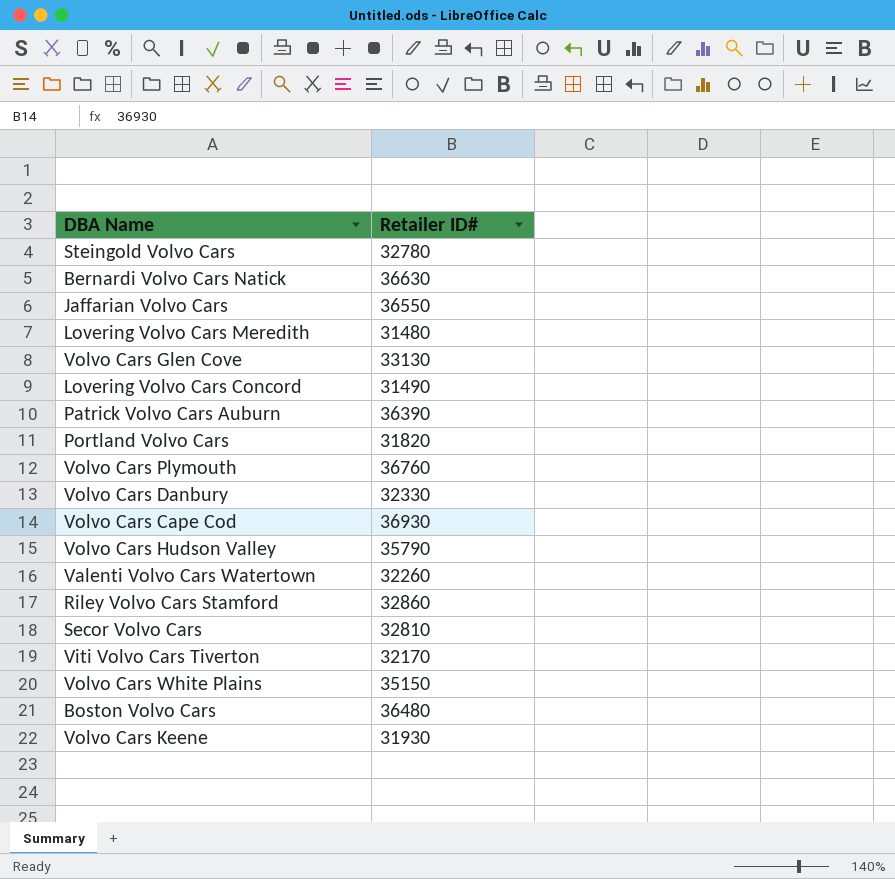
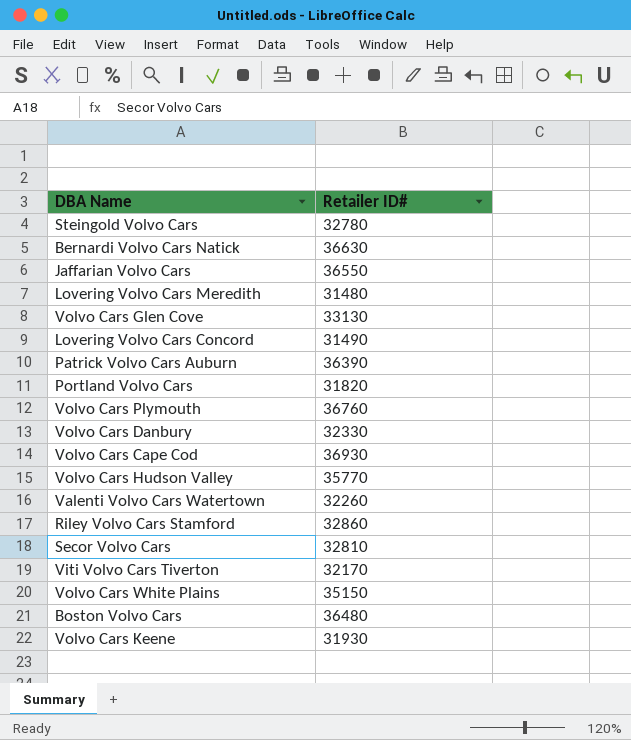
Volvo Cars Hudson Valley | Retailer ID#: 35790 -> 35770

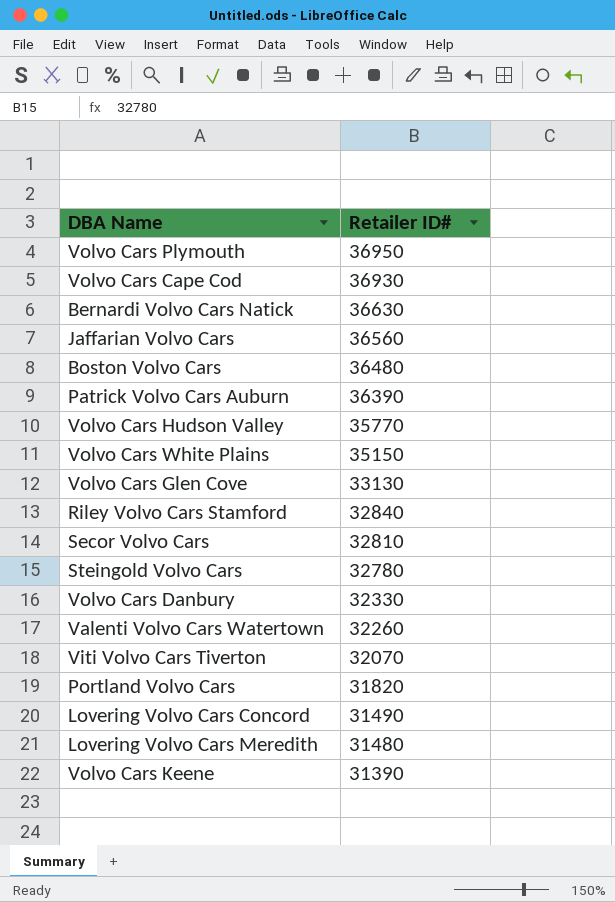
row order: none -> Retailer ID# descending
Volvo Cars Plymouth | Retailer ID#: 36760 -> 36950
Jaffarian Volvo Cars | Retailer ID#: 36550 -> 36560
Riley Volvo Cars Stamford | Retailer ID#: 32860 -> 32840
Viti Volvo Cars Tiverton | Retailer ID#: 32170 -> 32070
Volvo Cars Keene | Retailer ID#: 31930 -> 31390

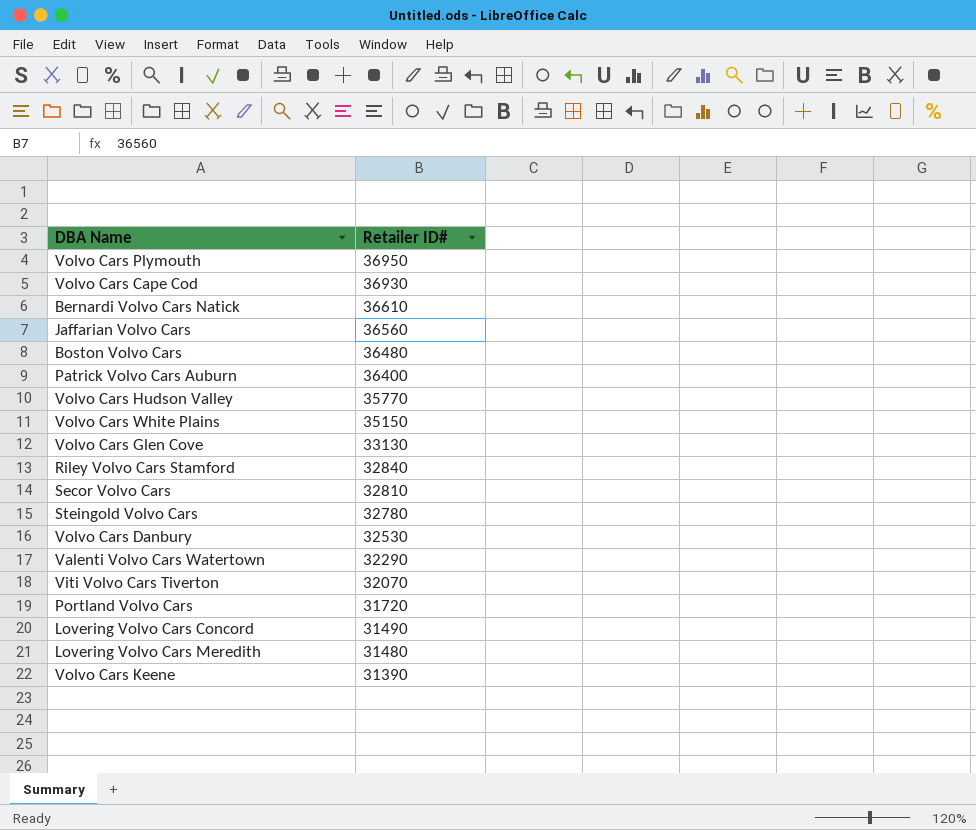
Bernardi Volvo Cars Natick | Retailer ID#: 36630 -> 36610
Patrick Volvo Cars Auburn | Retailer ID#: 36390 -> 36400
Volvo Cars Danbury | Retailer ID#: 32330 -> 32530
Valenti Volvo Cars Watertown | Retailer ID#: 32260 -> 32290
Portland Volvo Cars | Retailer ID#: 31820 -> 31720

